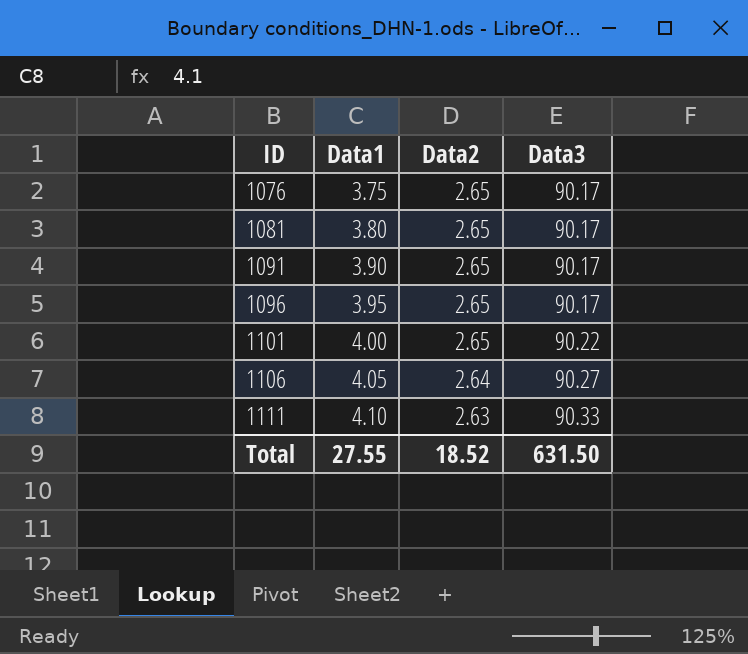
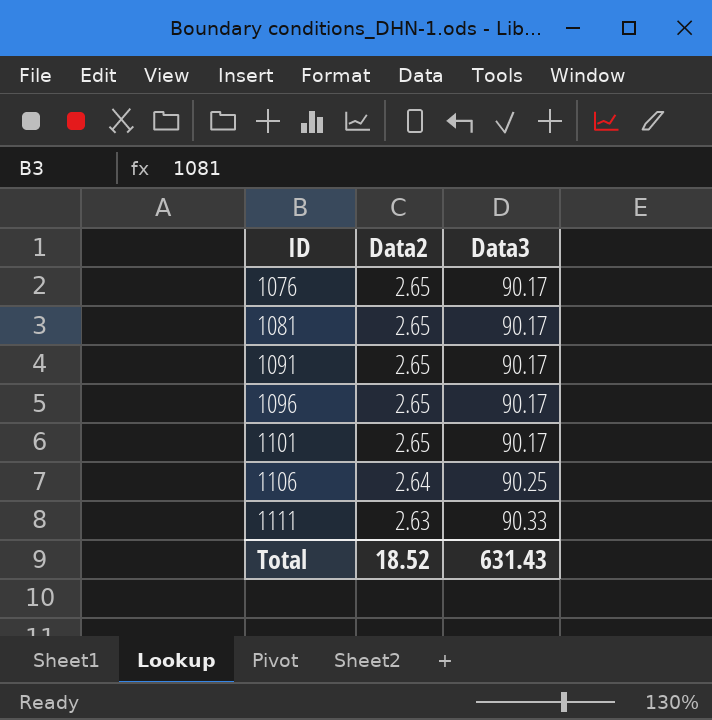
column Data1 | position: 2 -> none
1101 | Data3: 90.22 -> 90.17
1106 | Data3: 90.27 -> 90.25
Total | Data3: 631.50 -> 631.43

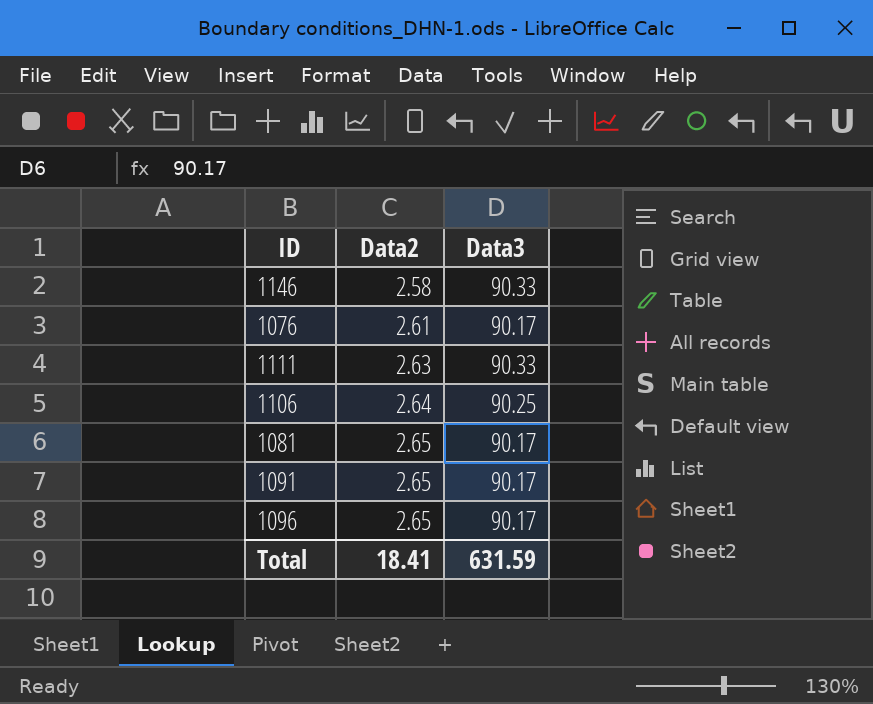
row order: ID ascending -> Data2 ascending
row 1101: 2.65 | 90.17 -> none
row 1146: none -> 2.58 | 90.33
1076 | Data2: 2.65 -> 2.61
Total | Data2: 18.52 -> 18.41
Total | Data3: 631.43 -> 631.59

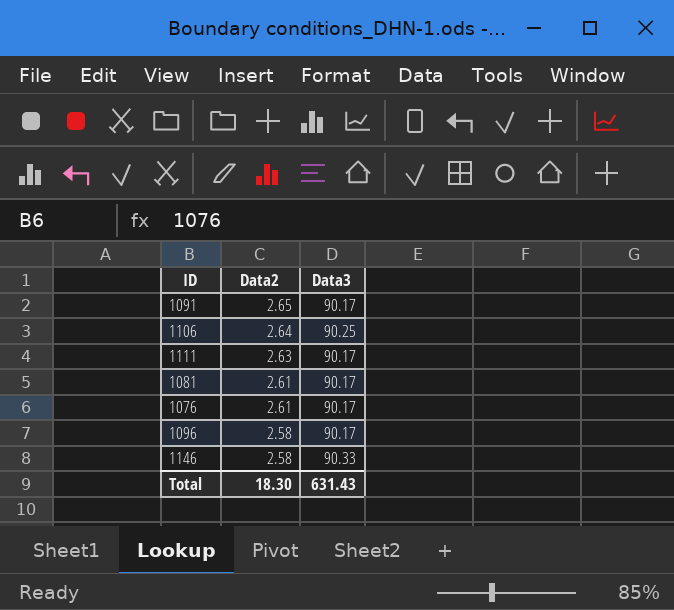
row order: Data2 ascending -> Data2 descending
1111 | Data3: 90.33 -> 90.17
1081 | Data2: 2.65 -> 2.61
1096 | Data2: 2.65 -> 2.58
Total | Data2: 18.41 -> 18.30
Total | Data3: 631.59 -> 631.43

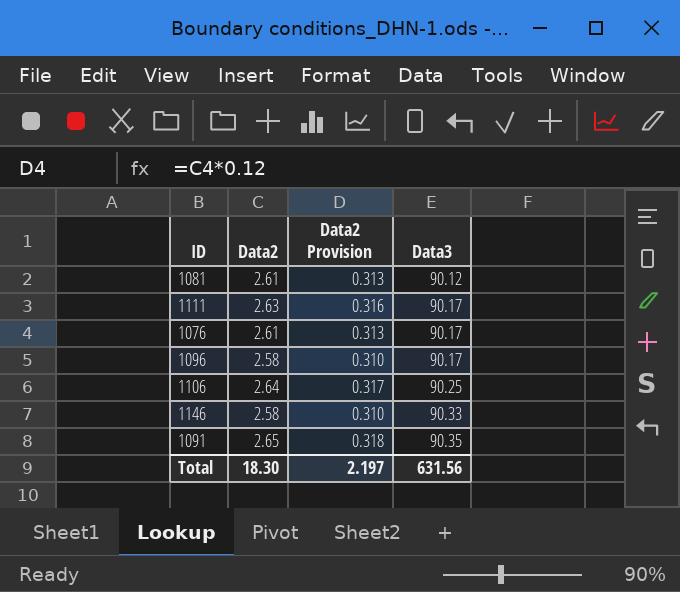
row order: Data2 descending -> Data3 ascending
column Data2 Provision | formula: none -> [Data2] * 0.12
1081 | Data3: 90.17 -> 90.12
1091 | Data3: 90.17 -> 90.35
Total | Data3: 631.43 -> 631.56

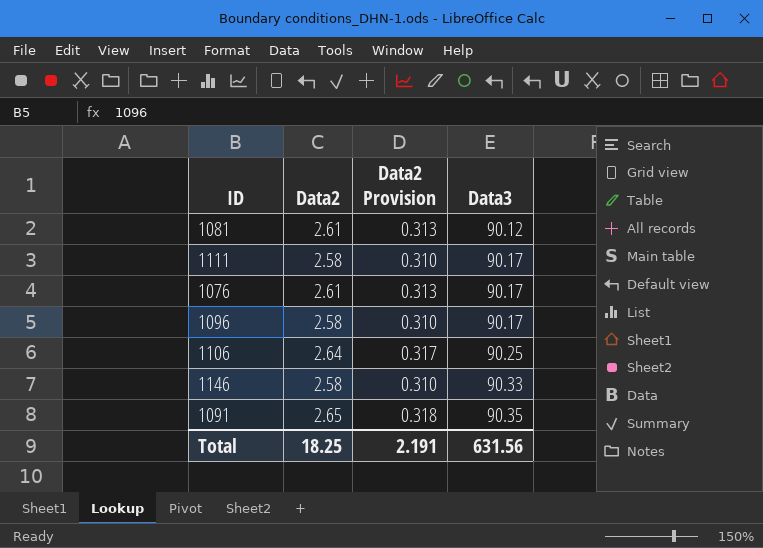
1111 | Data2: 2.63 -> 2.58
1111 | Data2 Provision: 0.316 -> 0.310
Total | Data2: 18.30 -> 18.25
Total | Data2 Provision: 2.197 -> 2.191

